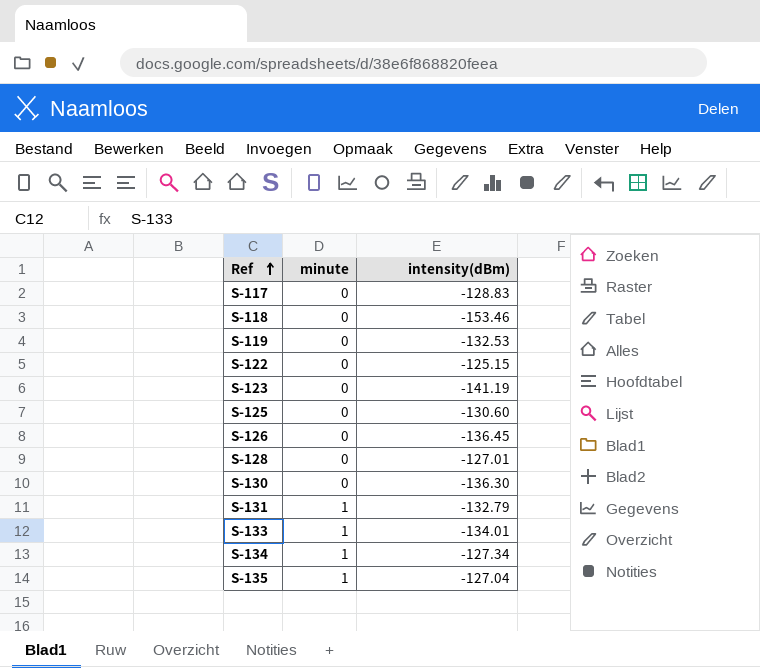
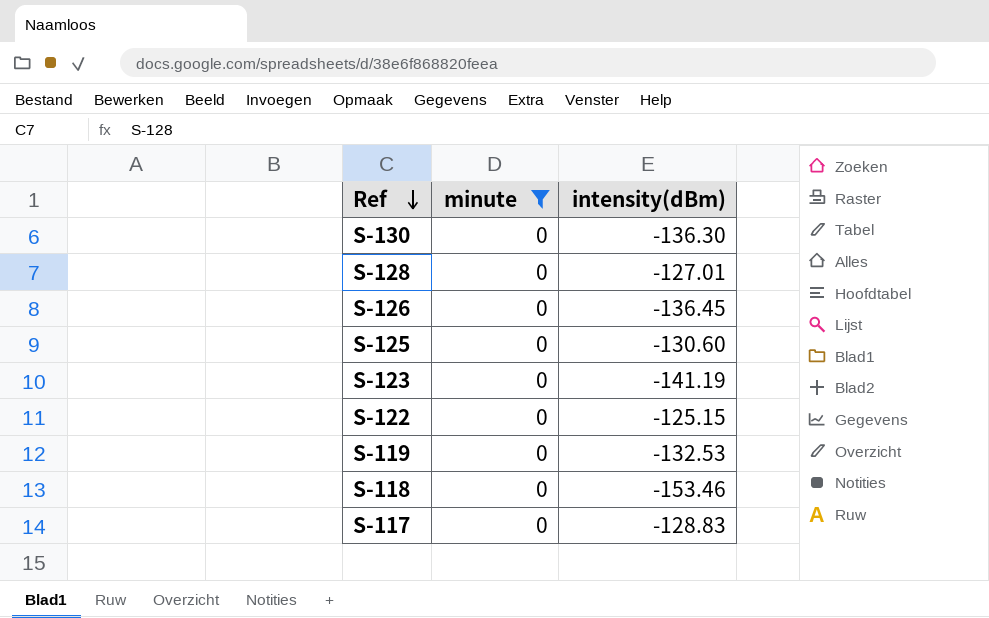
filter: none -> minute = 0
row order: Ref ascending -> Ref descending

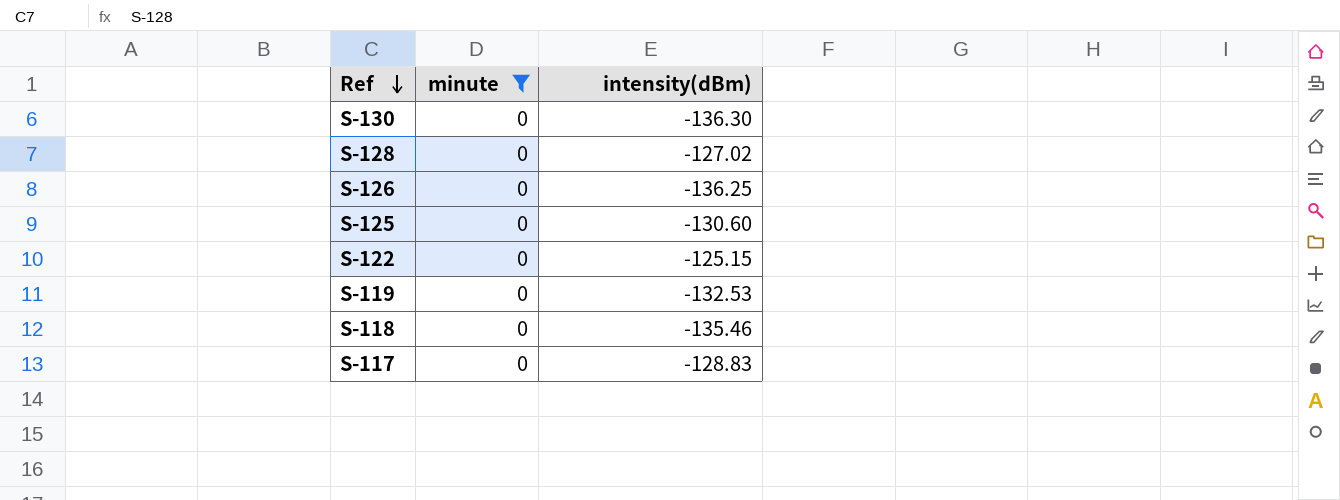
row S-123: 0 | -141.19 -> none
S-128 | intensity(dBm): -127.01 -> -127.02
S-126 | intensity(dBm): -136.45 -> -136.25
S-118 | intensity(dBm): -153.46 -> -135.46

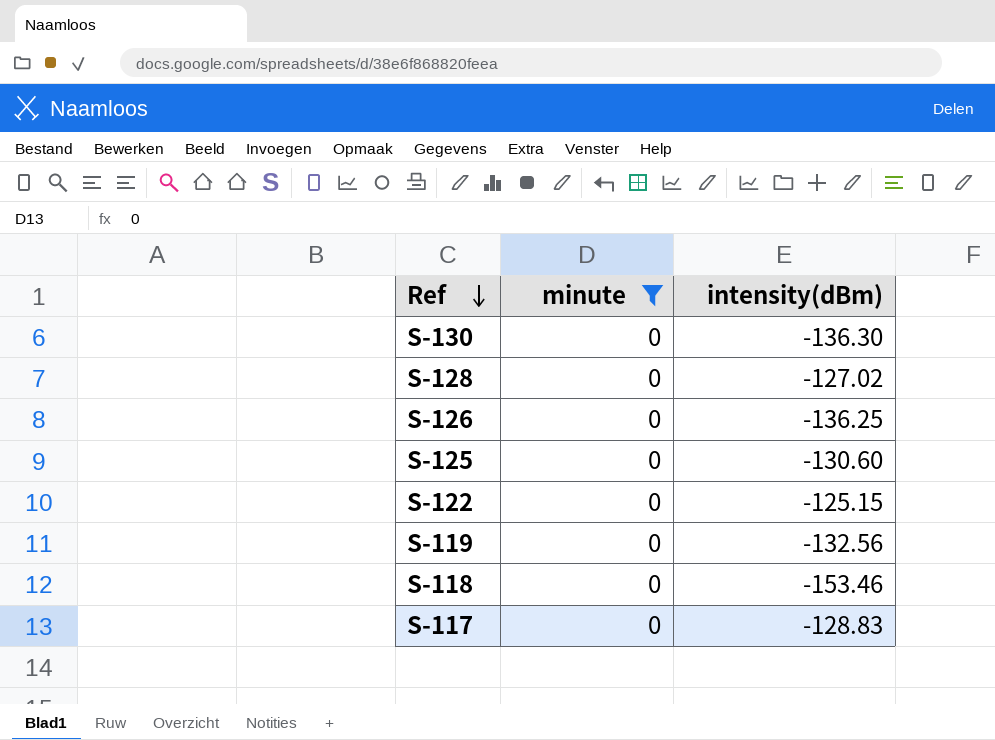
S-119 | intensity(dBm): -132.53 -> -132.56
S-118 | intensity(dBm): -135.46 -> -153.46

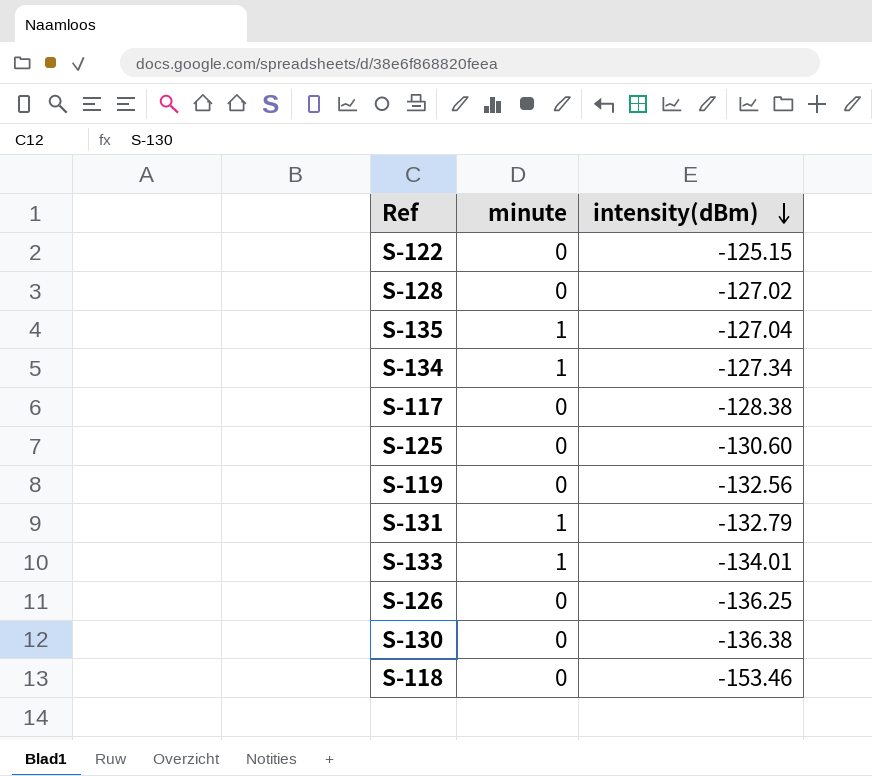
filter: minute = 0 -> none
row order: Ref descending -> intensity(dBm) descending
S-117 | intensity(dBm): -128.83 -> -128.38
S-130 | intensity(dBm): -136.30 -> -136.38

